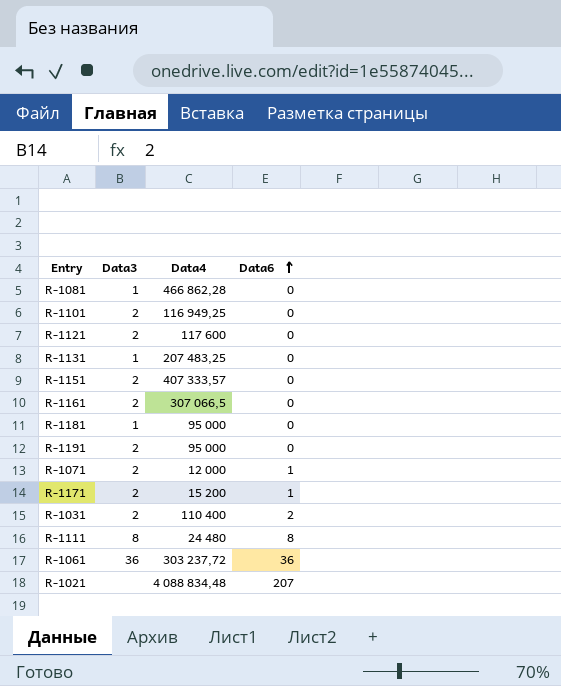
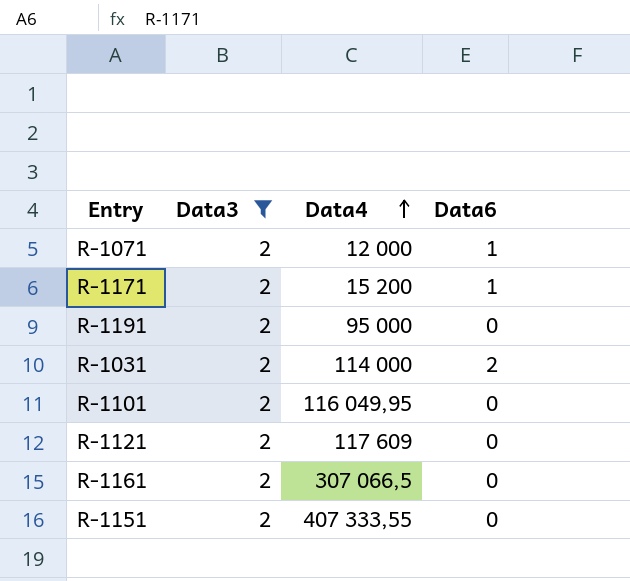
filter: none -> Data3 = 2
row order: Data6 ascending -> Data4 ascending
R-1031 | Data4: 110 400 -> 114 000
R-1101 | Data4: 116 949,25 -> 116 049,95
R-1121 | Data4: 117 600 -> 117 609
R-1151 | Data4: 407 333,57 -> 407 333,55

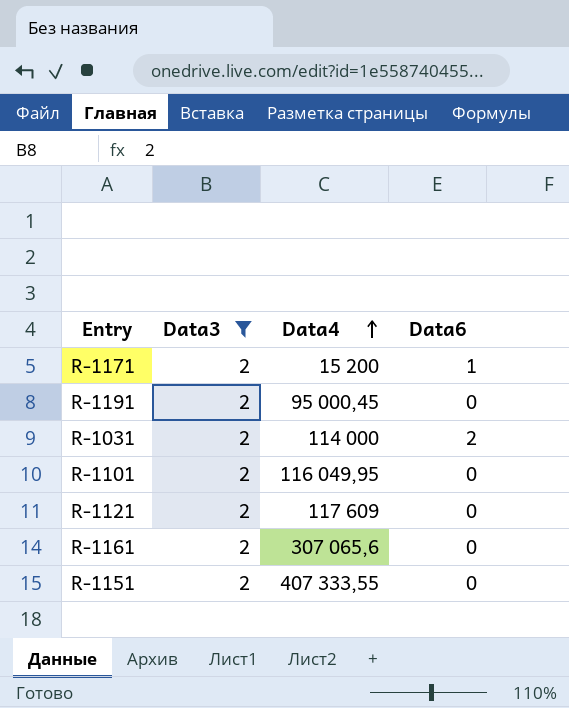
row R-1071: 2 | 12 000 | 1 -> none
R-1191 | Data4: 95 000 -> 95 000,45
R-1161 | Data4: 307 066,5 -> 307 065,6

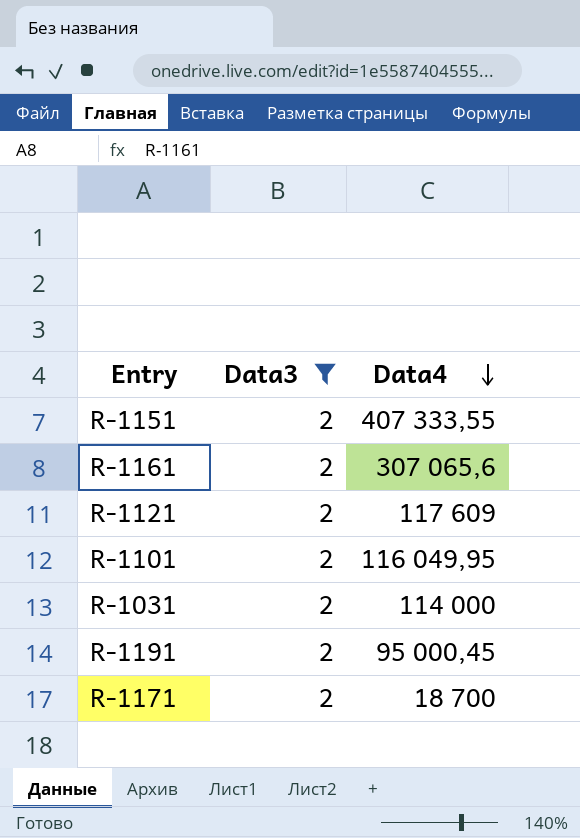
row order: Data4 ascending -> Data4 descending
column Data6 | position: 4 -> none
R-1171 | Data4: 15 200 -> 18 700

